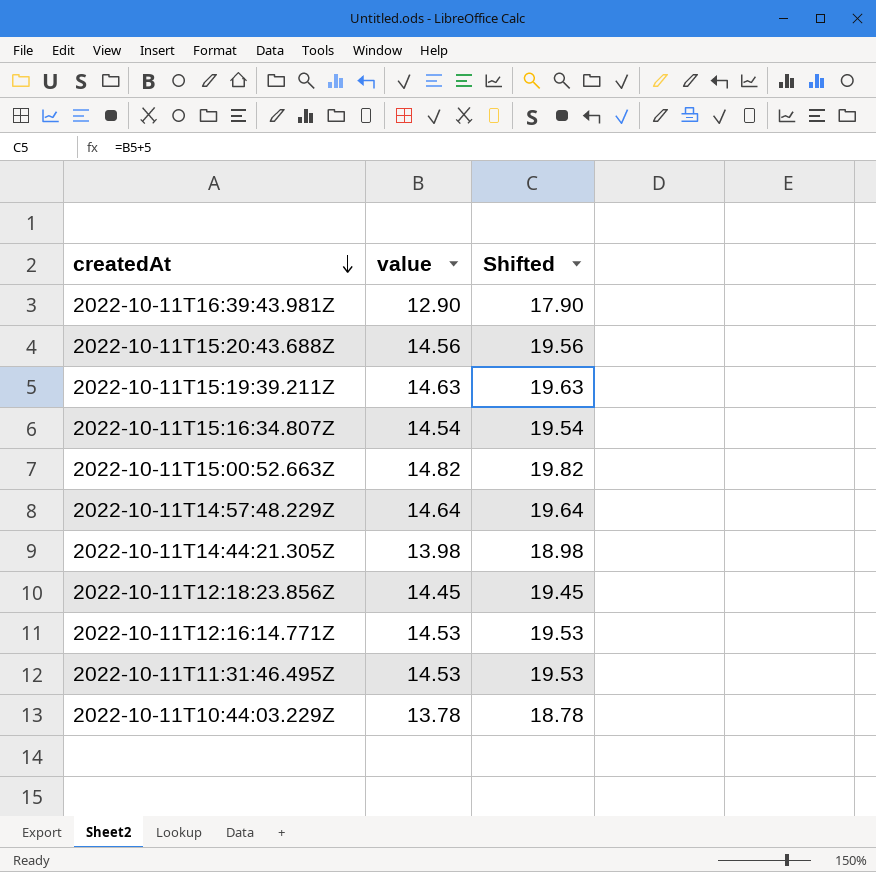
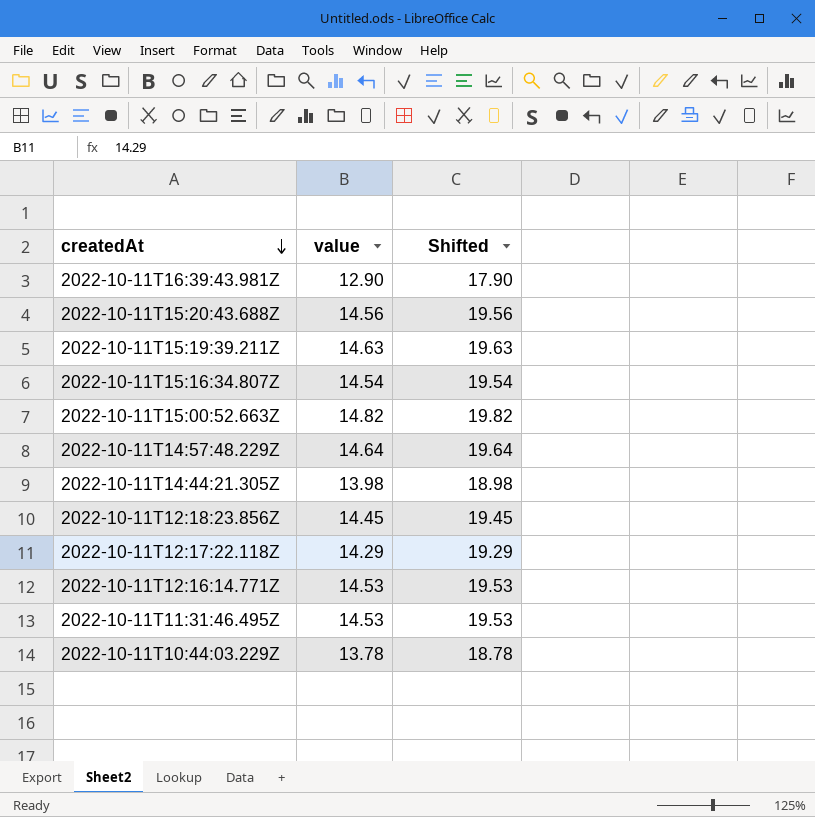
row 2022-10-11T12:17:22.118Z: none -> 14.29 | 19.29

